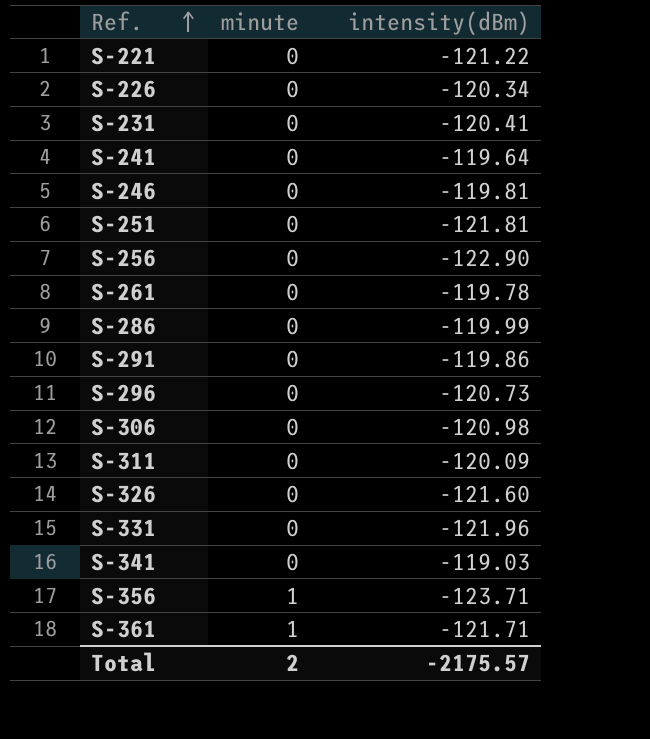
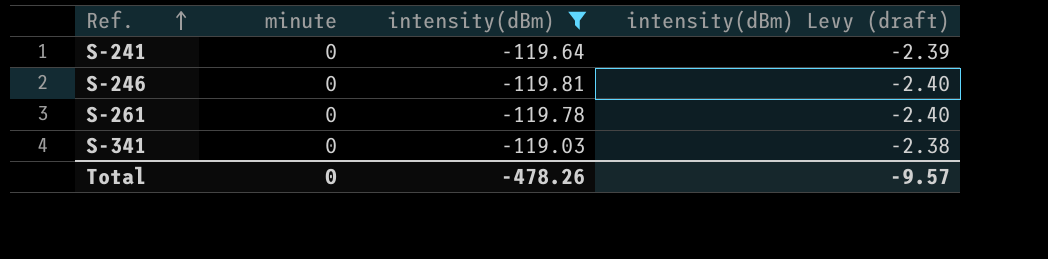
filter: none -> intensity(dBm) >= -119.81
column intensity(dBm) Levy (draft) | formula: none -> [intensity(dBm)] * 0.02
Total | minute: 2 -> 0
Total | intensity(dBm): -2175.57 -> -478.26

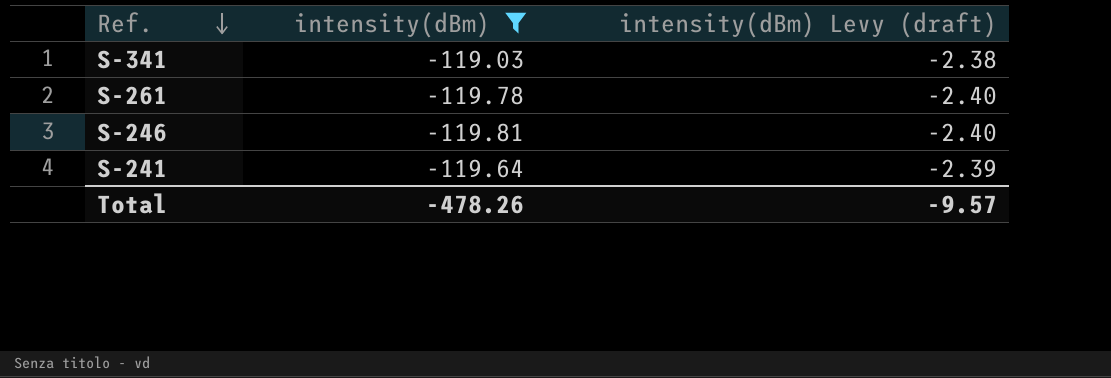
row order: Ref. ascending -> Ref. descending
column minute | position: 2 -> none

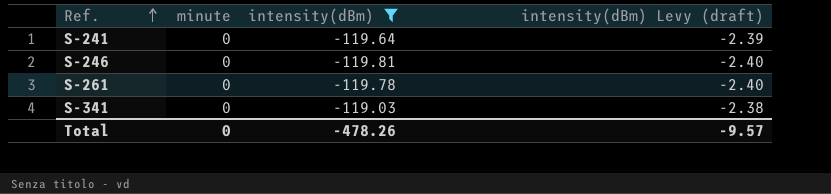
row order: Ref. descending -> Ref. ascending
column minute | position: none -> 2

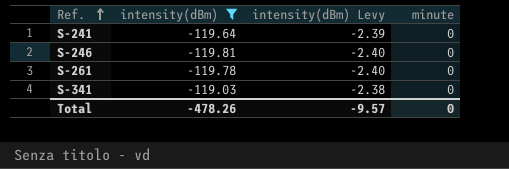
column name: intensity(dBm) Levy (draft) -> intensity(dBm) Levy
column minute | position: 2 -> 4

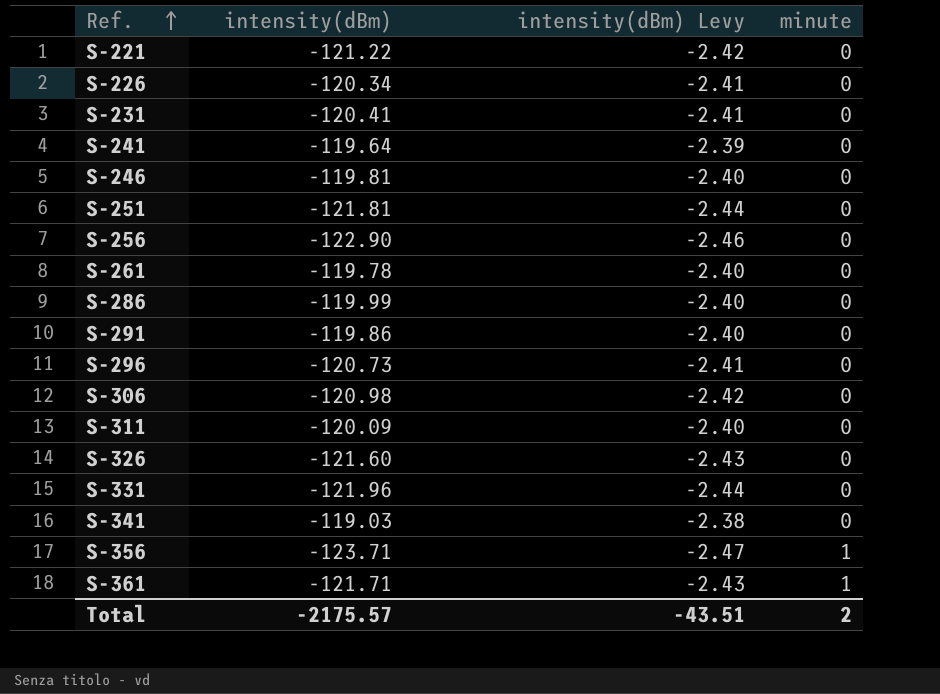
filter: intensity(dBm) >= -119.81 -> none
Total | intensity(dBm): -478.26 -> -2175.57
Total | intensity(dBm) Levy: -9.57 -> -43.51
Total | minute: 0 -> 2

